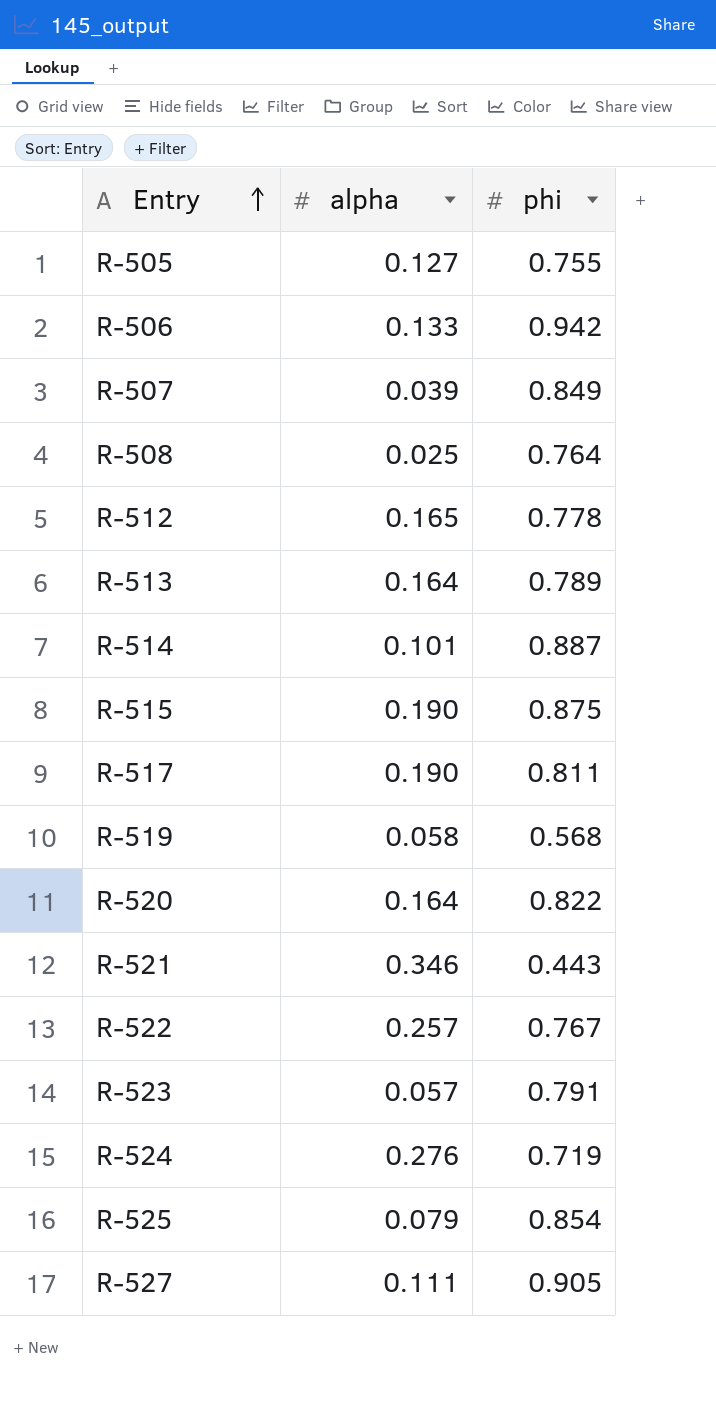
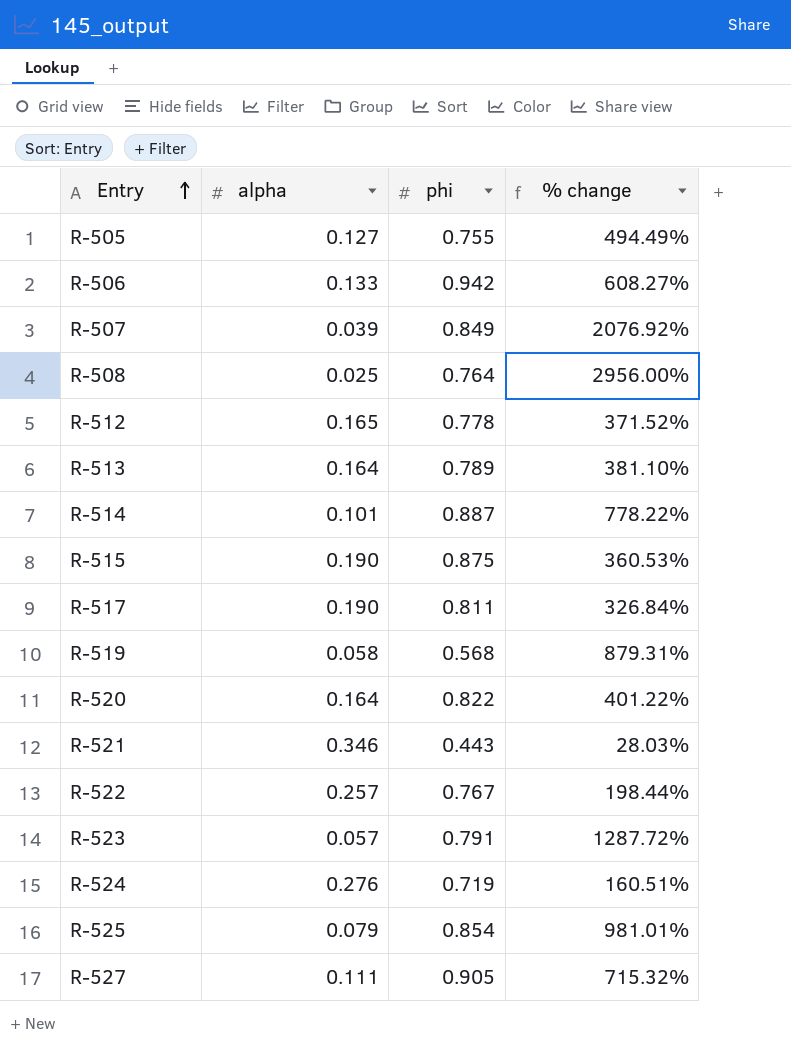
column % change | formula: none -> ([phi] - [alpha]) / [alpha]

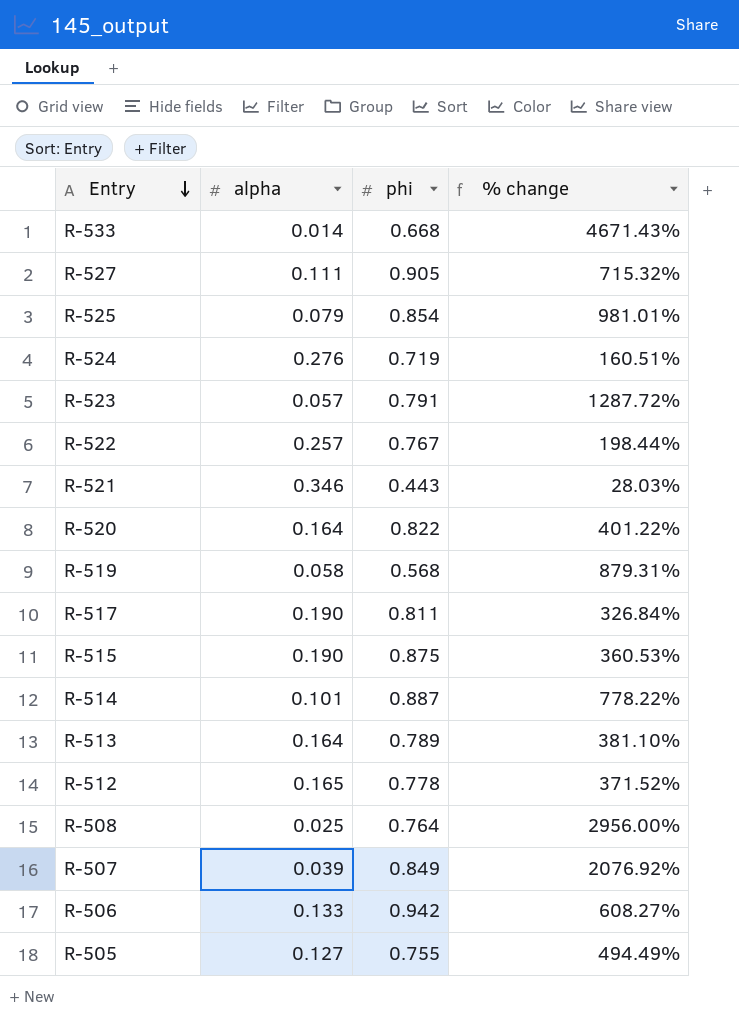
row order: Entry ascending -> Entry descending
row R-533: none -> 0.014 | 0.668 | 4671.43%

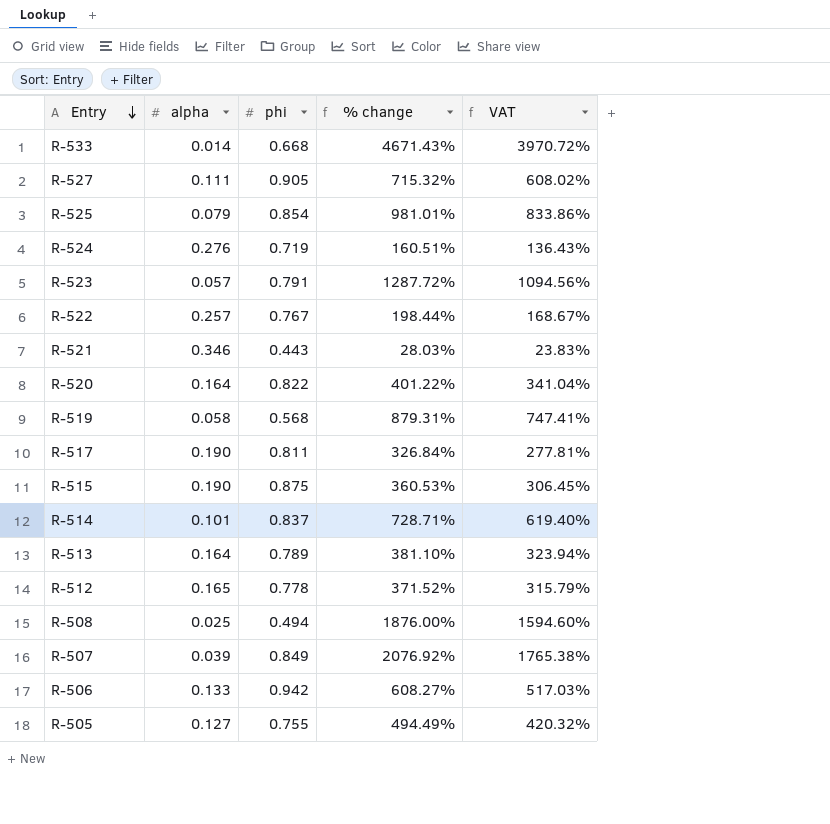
column VAT | formula: none -> [% change] * 0.85
R-514 | phi: 0.887 -> 0.837
R-514 | % change: 778.22% -> 728.71%
R-508 | phi: 0.764 -> 0.494
R-508 | % change: 2956.00% -> 1876.00%

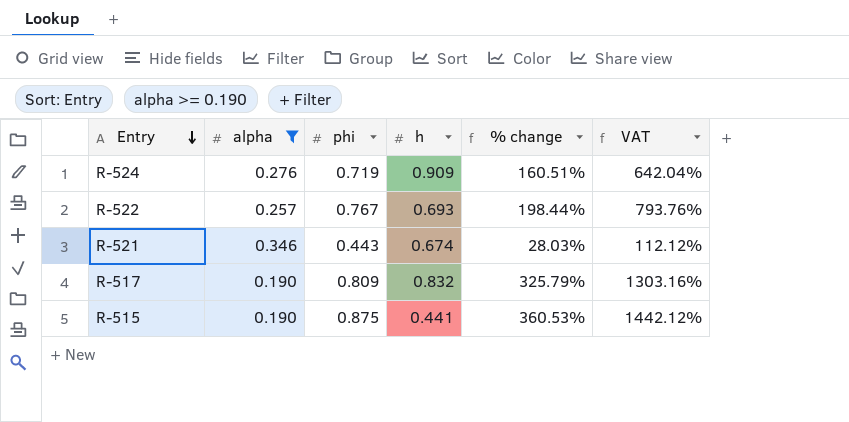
filter: none -> alpha >= 0.190
column h | position: none -> 4
column VAT | formula: [% change] * 0.85 -> [% change] * 4
R-517 | phi: 0.811 -> 0.809
R-517 | % change: 326.84% -> 325.79%

